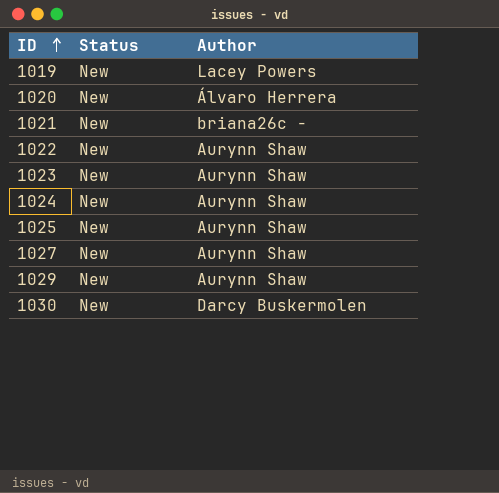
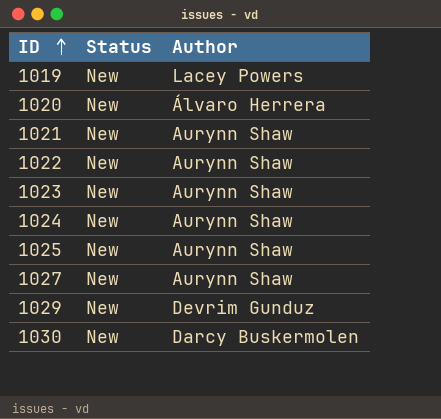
1021 | Author: briana26c - -> Aurynn Shaw
1029 | Author: Aurynn Shaw -> Devrim Gunduz

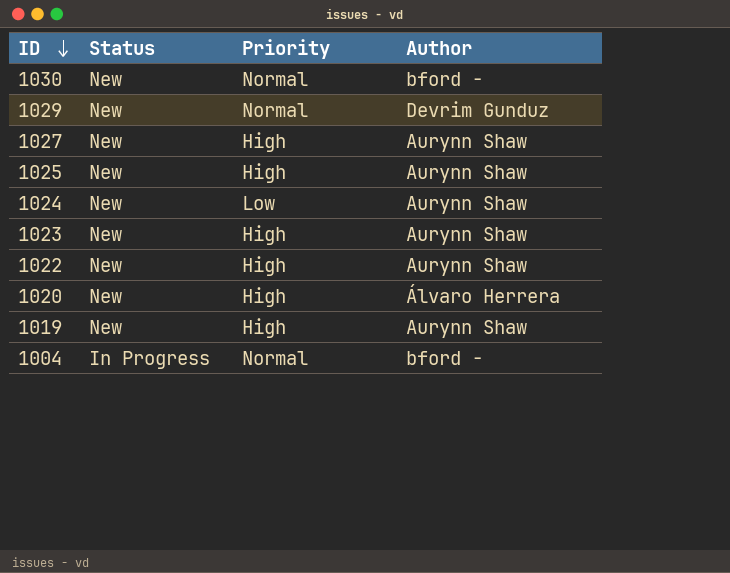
row order: ID ascending -> ID descending
column Priority | position: none -> 3
row 1021: New | Aurynn Shaw -> none
1030 | Author: Darcy Buskermolen -> bford -
1019 | Author: Lacey Powers -> Aurynn Shaw
row 1004: none -> In Progress | Normal | bford -

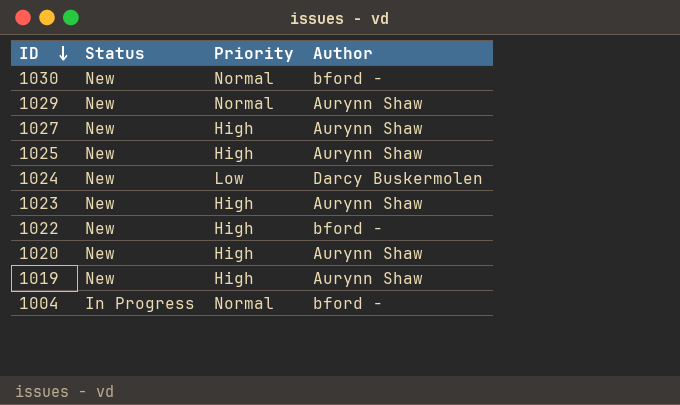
1029 | Author: Devrim Gunduz -> Aurynn Shaw
1024 | Author: Aurynn Shaw -> Darcy Buskermolen
1022 | Author: Aurynn Shaw -> bford -
1020 | Author: Álvaro Herrera -> Aurynn Shaw

